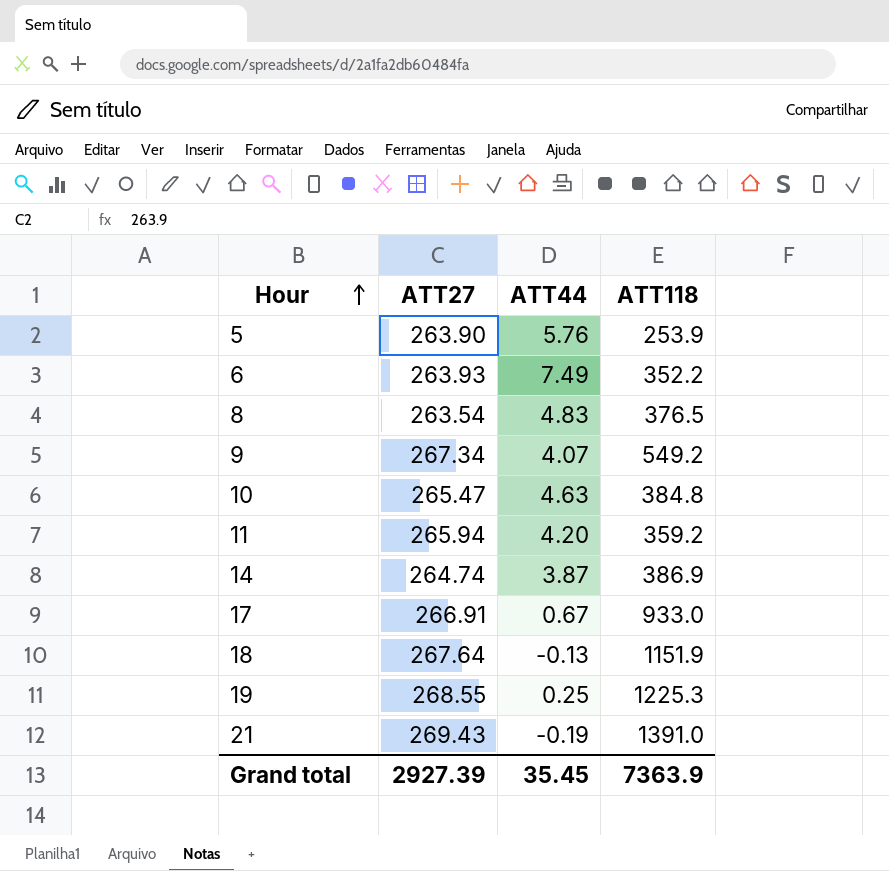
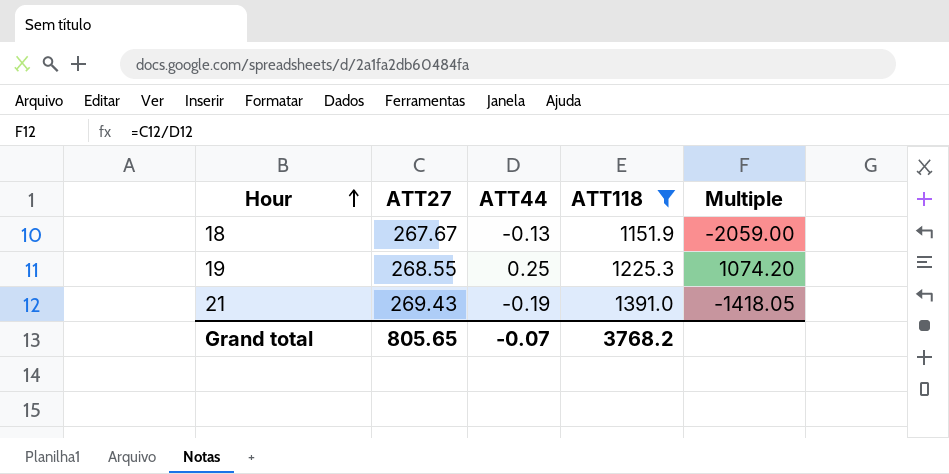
filter: none -> ATT118 >= 1151.9
column Multiple | formula: none -> [ATT27] / [ATT44]
18 | ATT27: 267.64 -> 267.67
Grand total | ATT27: 2927.39 -> 805.65
Grand total | ATT44: 35.45 -> -0.07
Grand total | ATT118: 7363.9 -> 3768.2

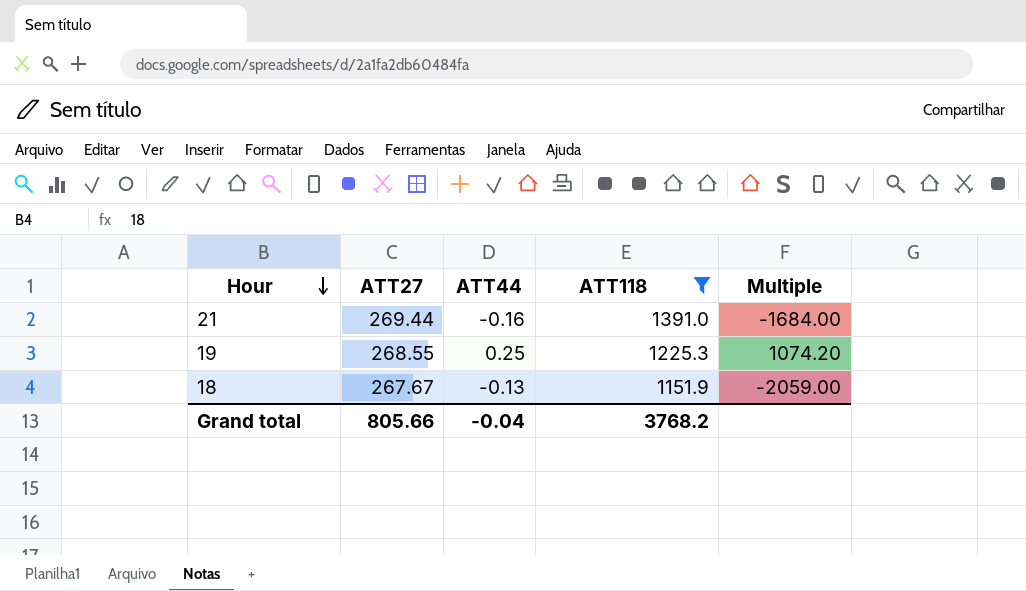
row order: Hour ascending -> Hour descending
21 | ATT27: 269.43 -> 269.44
21 | ATT44: -0.19 -> -0.16
21 | Multiple: -1418.05 -> -1684.00
Grand total | ATT27: 805.65 -> 805.66
Grand total | ATT44: -0.07 -> -0.04

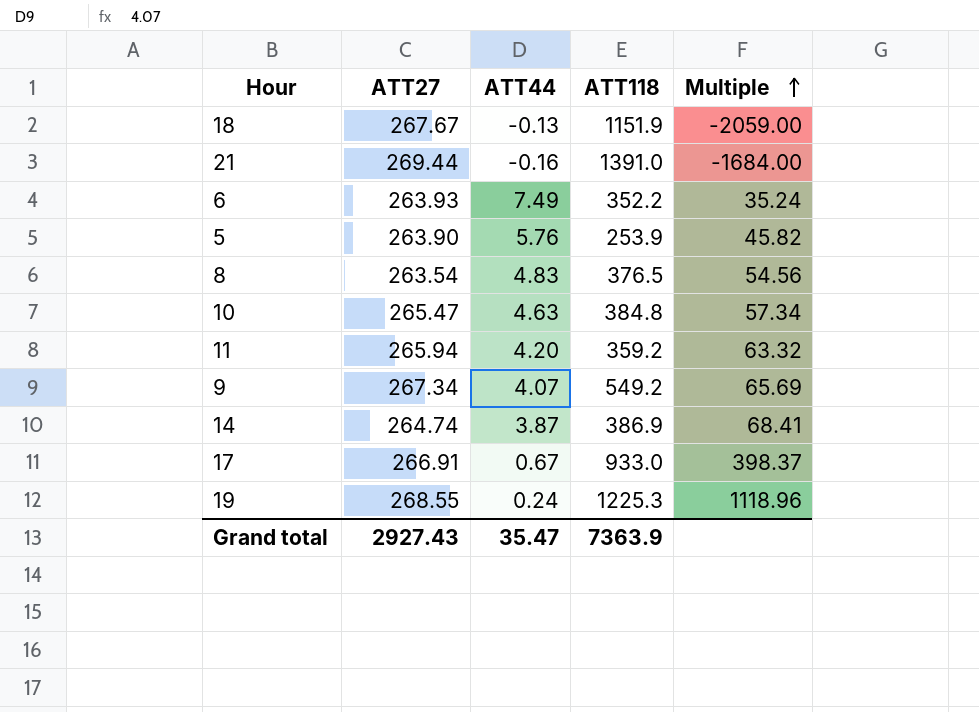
filter: ATT118 >= 1151.9 -> none
row order: Hour descending -> Multiple ascending
19 | ATT44: 0.25 -> 0.24
19 | Multiple: 1074.20 -> 1118.96
Grand total | ATT27: 805.66 -> 2927.43
Grand total | ATT44: -0.04 -> 35.47
Grand total | ATT118: 3768.2 -> 7363.9

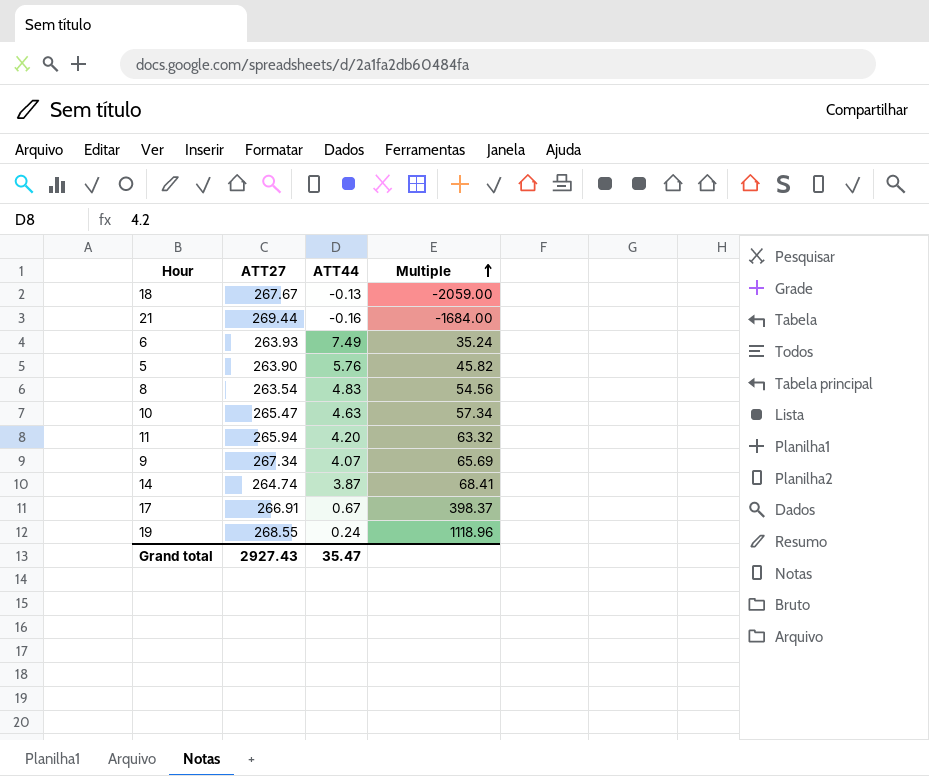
column ATT118 | position: 4 -> none

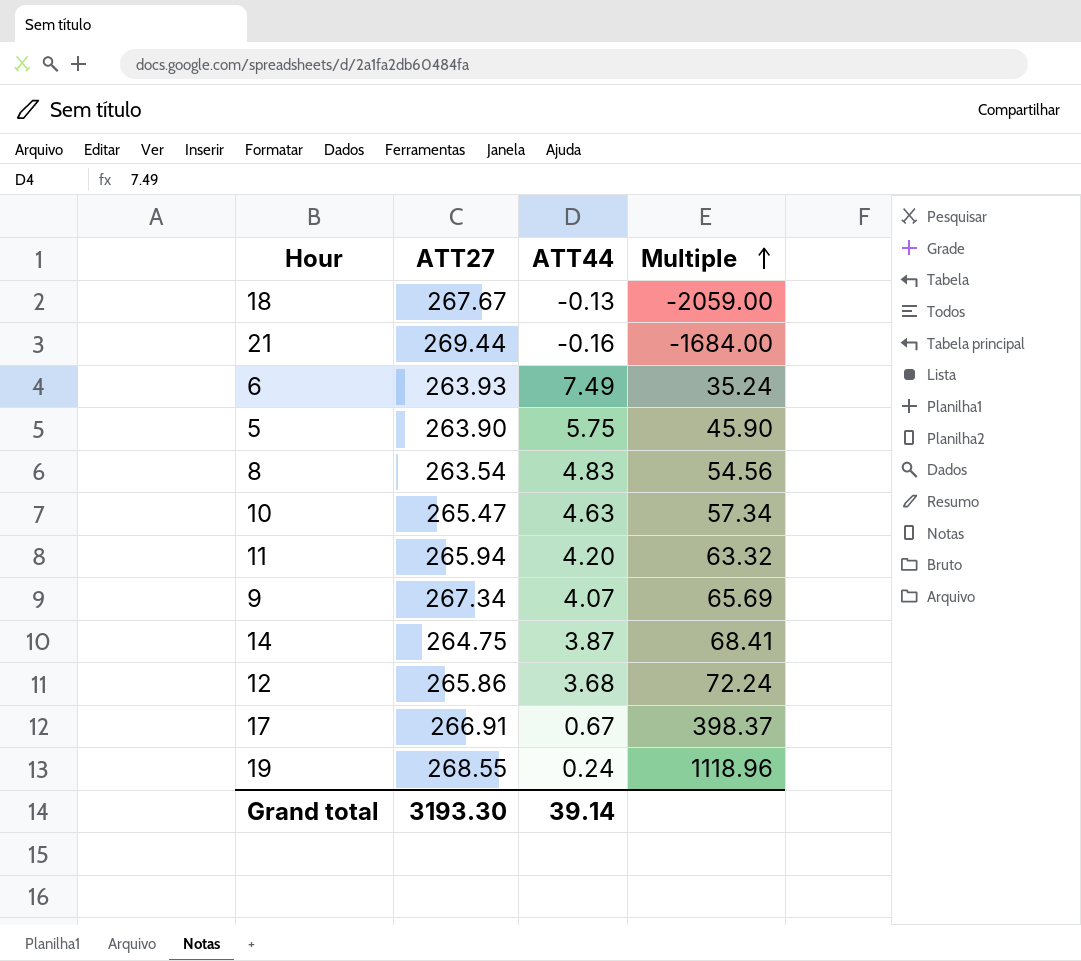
5 | ATT44: 5.76 -> 5.75
5 | Multiple: 45.82 -> 45.90
14 | ATT27: 264.74 -> 264.75
row 12: none -> 265.86 | 3.68 | 72.24
Grand total | ATT27: 2927.43 -> 3193.30
Grand total | ATT44: 35.47 -> 39.14

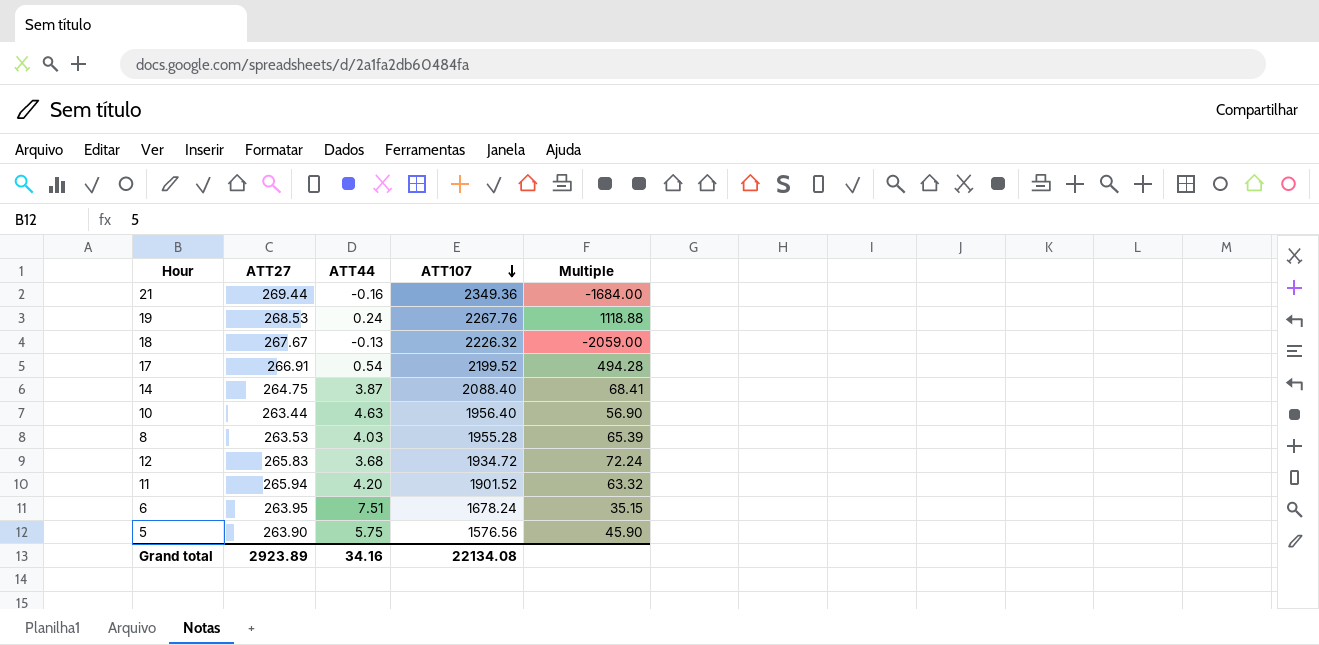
row order: Multiple ascending -> ATT107 descending
column ATT107 | position: none -> 4
row 9: 267.34 | 4.07 | 65.69 -> none
19 | ATT27: 268.55 -> 268.53
19 | Multiple: 1118.96 -> 1118.88
17 | ATT44: 0.67 -> 0.54
17 | Multiple: 398.37 -> 494.28
10 | ATT27: 265.47 -> 263.44
10 | Multiple: 57.34 -> 56.90
8 | ATT27: 263.54 -> 263.53
8 | ATT44: 4.83 -> 4.03
8 | Multiple: 54.56 -> 65.39
12 | ATT27: 265.86 -> 265.83
6 | ATT27: 263.93 -> 263.95
6 | ATT44: 7.49 -> 7.51
6 | Multiple: 35.24 -> 35.15
Grand total | ATT27: 3193.30 -> 2923.89
Grand total | ATT44: 39.14 -> 34.16

